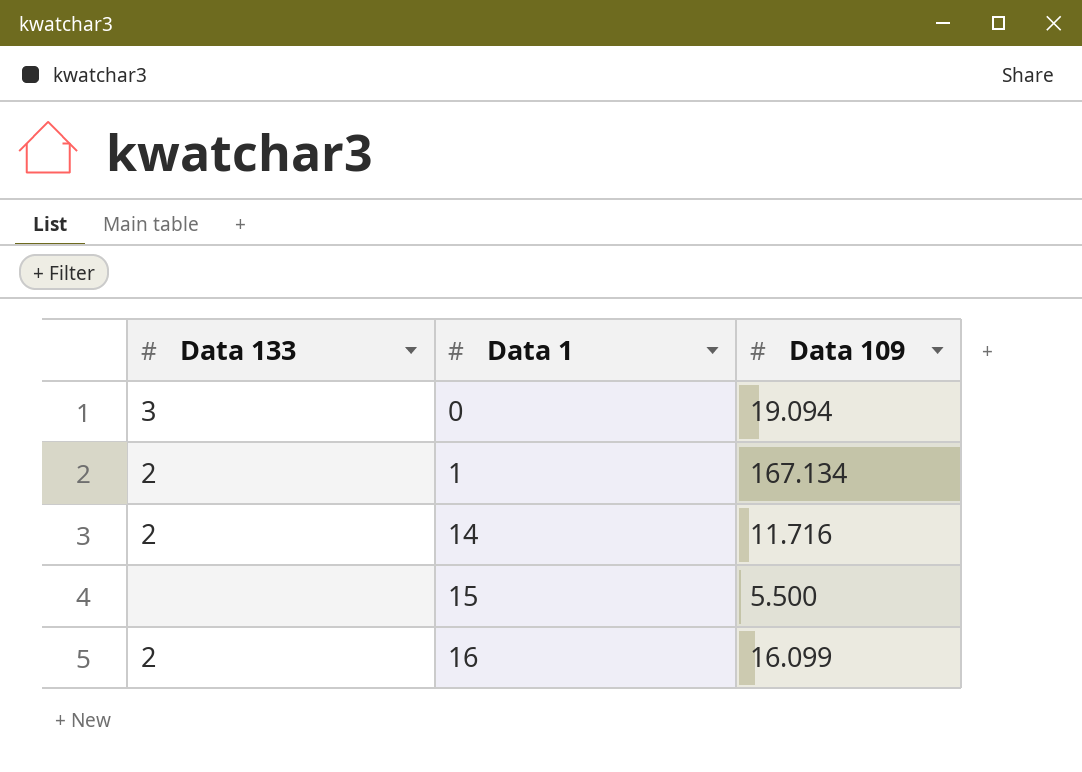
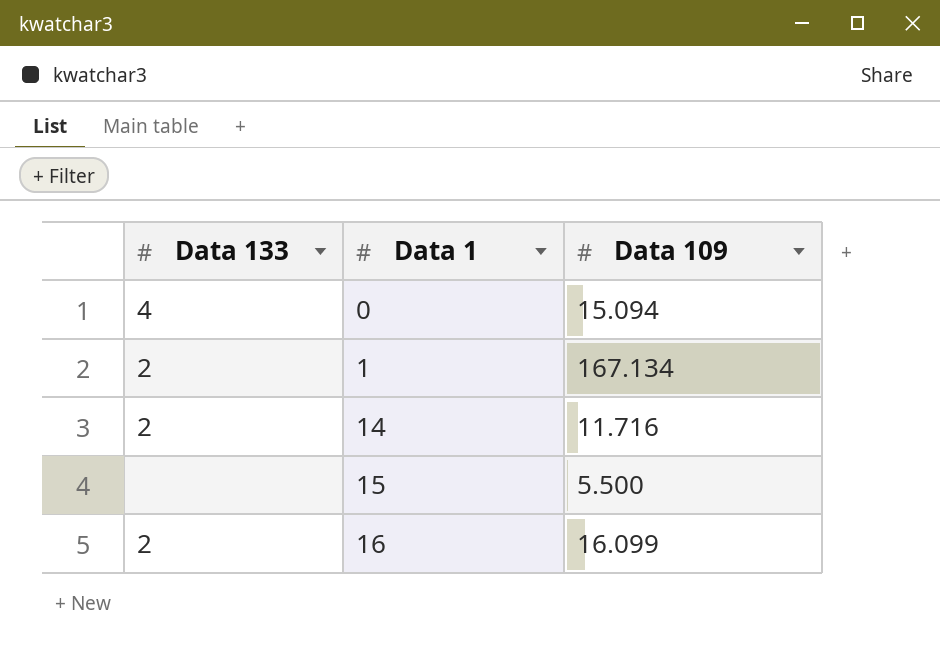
0 | Data 133: 3 -> 4
0 | Data 109: 19.094 -> 15.094

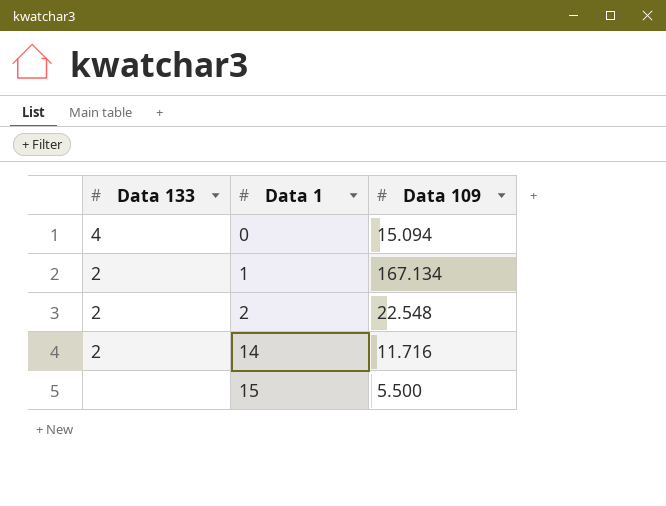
row 16: 2 | 16.099 -> none
row 2: none -> 2 | 22.548

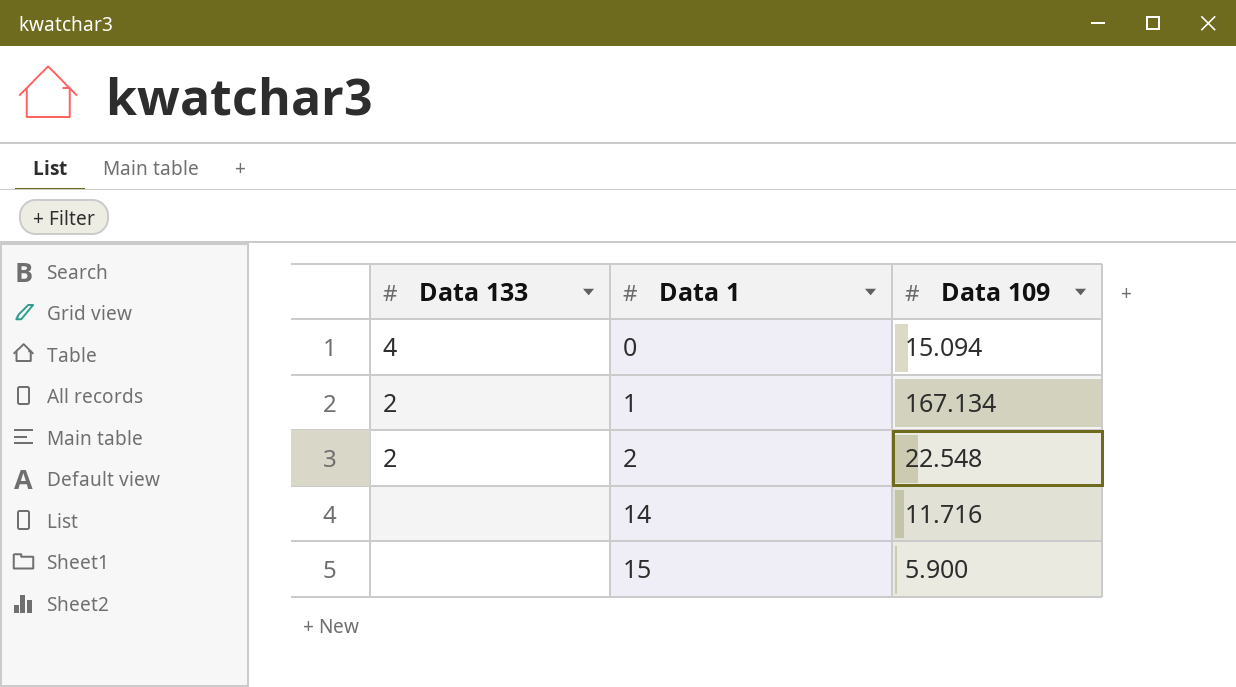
14 | Data 133: 2 -> none
15 | Data 109: 5.500 -> 5.900

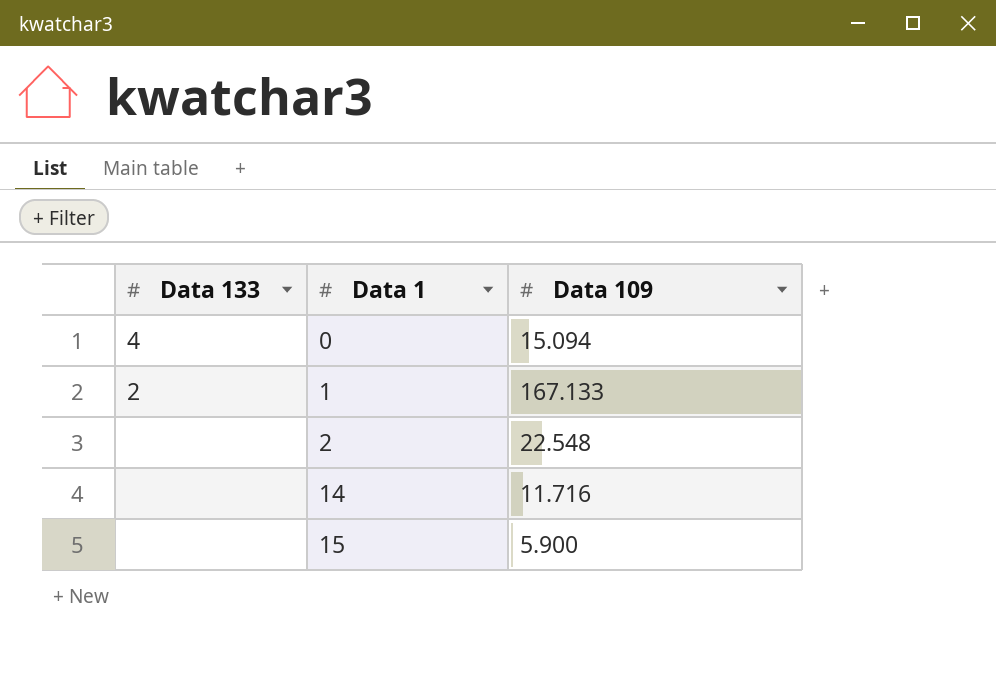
1 | Data 109: 167.134 -> 167.133
2 | Data 133: 2 -> none

